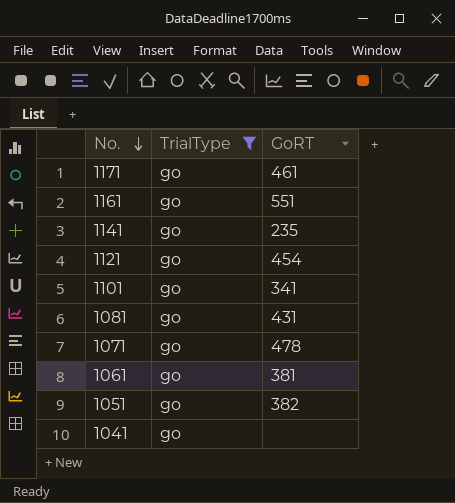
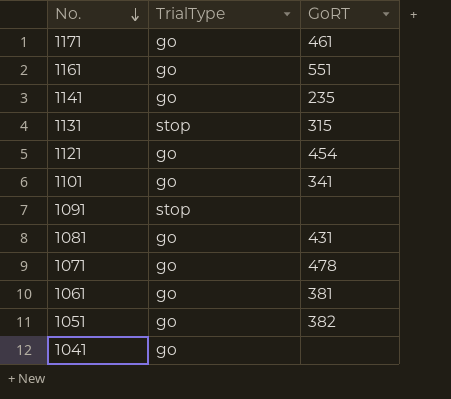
filter: TrialType = go -> none

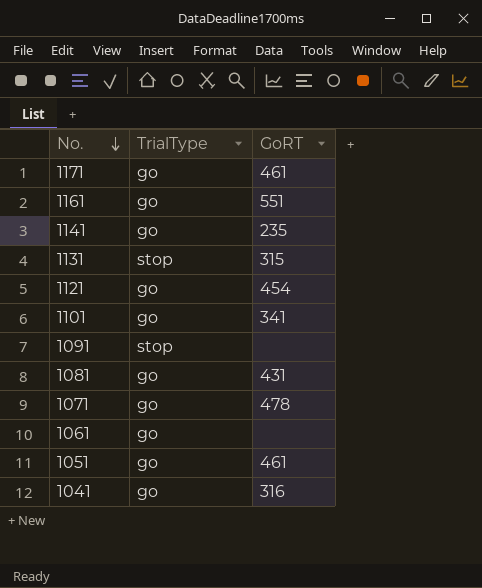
1061 | GoRT: 381 -> none
1051 | GoRT: 382 -> 461
1041 | GoRT: none -> 316

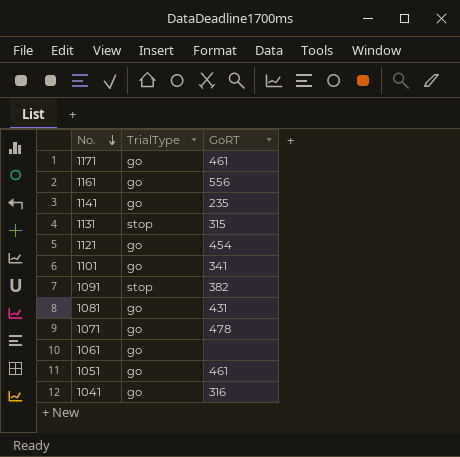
1161 | GoRT: 551 -> 556
1091 | GoRT: none -> 382

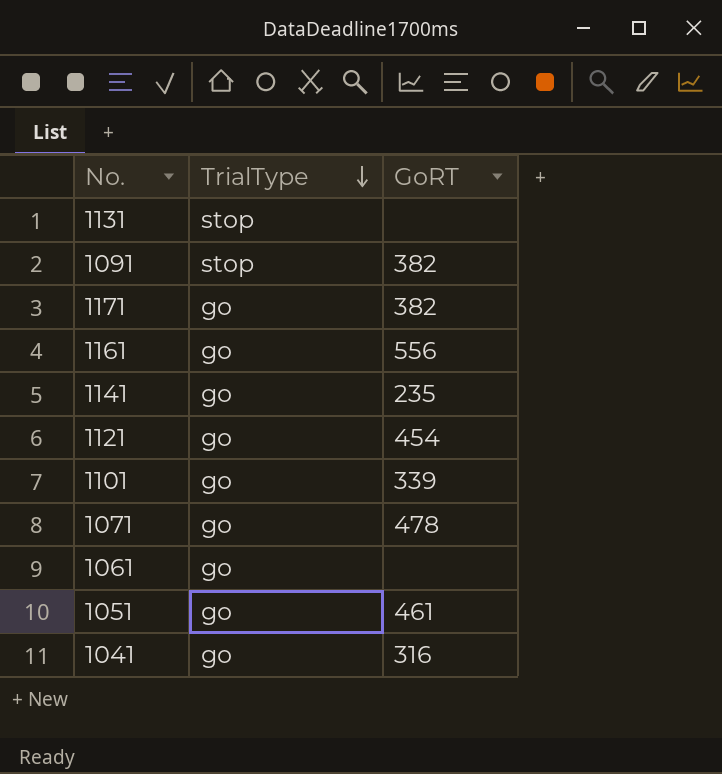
row order: No. descending -> TrialType descending
row 1081: go | 431 -> none
1131 | GoRT: 315 -> none
1171 | GoRT: 461 -> 382
1101 | GoRT: 341 -> 339

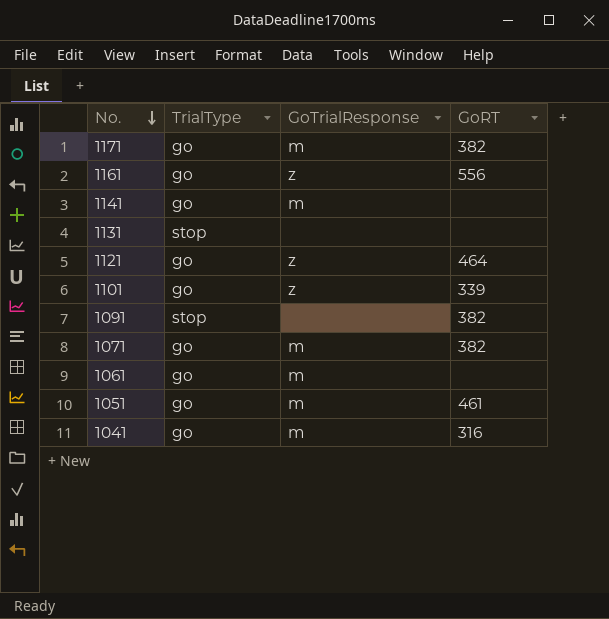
row order: TrialType descending -> No. descending
column GoTrialResponse | position: none -> 3
1141 | GoRT: 235 -> none
1121 | GoRT: 454 -> 464
1071 | GoRT: 478 -> 382

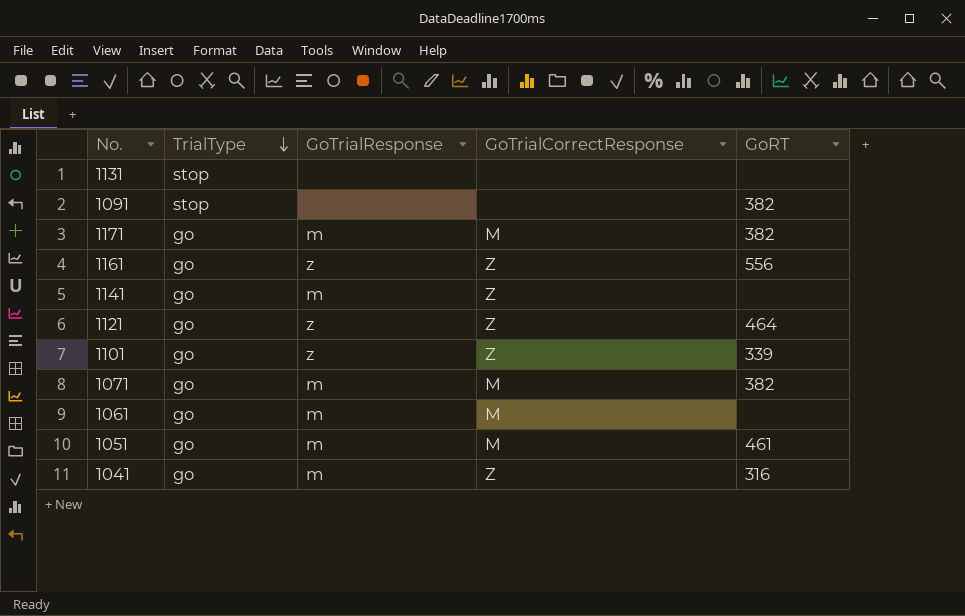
row order: No. descending -> TrialType descending
column GoTrialCorrectResponse | position: none -> 4

